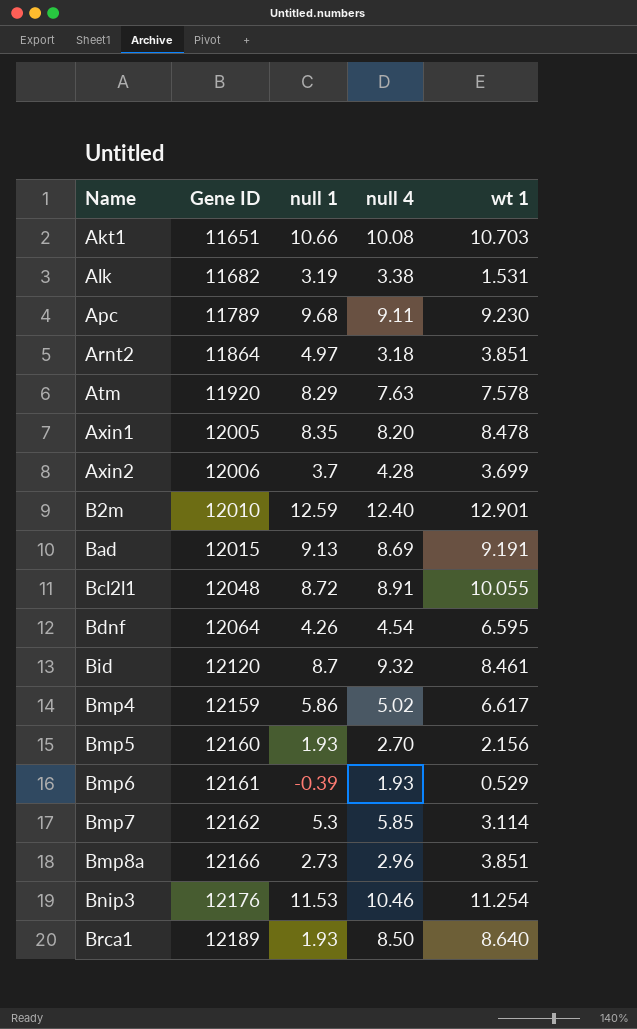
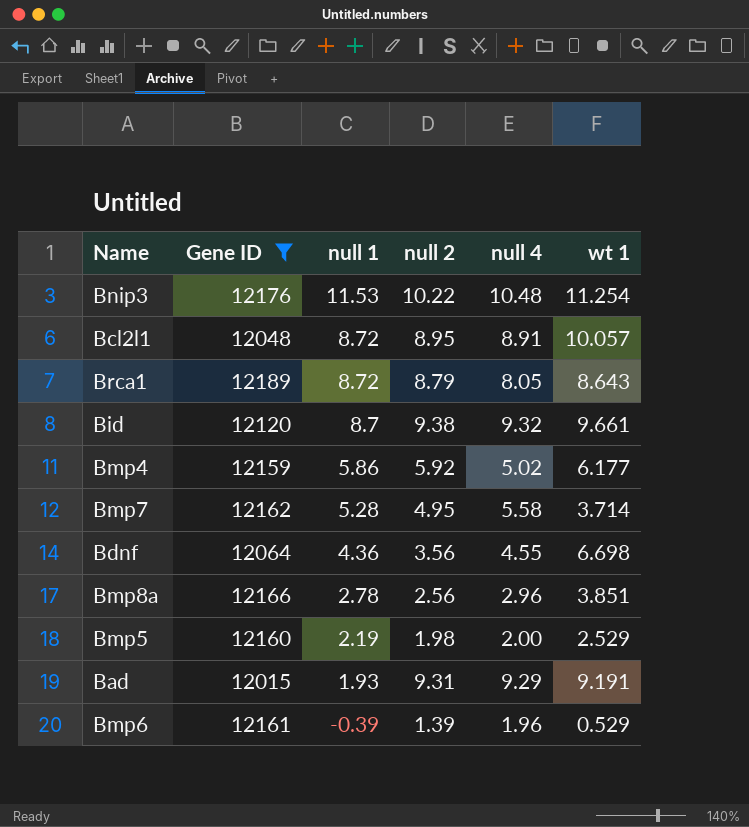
filter: none -> Gene ID >= 12015
row order: Name ascending -> null 1 descending
column null 2 | position: none -> 4
Bnip3 | null 4: 10.46 -> 10.48
Bcl2l1 | wt 1: 10.055 -> 10.057
Brca1 | null 1: 1.93 -> 8.72
Brca1 | null 4: 8.50 -> 8.05
Brca1 | wt 1: 8.640 -> 8.643
Bid | wt 1: 8.461 -> 9.661
Bmp4 | wt 1: 6.617 -> 6.177
Bmp7 | null 1: 5.3 -> 5.28
Bmp7 | null 4: 5.85 -> 5.58
Bmp7 | wt 1: 3.114 -> 3.714
Bdnf | null 1: 4.26 -> 4.36
Bdnf | null 4: 4.54 -> 4.55
Bdnf | wt 1: 6.595 -> 6.698
Bmp8a | null 1: 2.73 -> 2.78
Bmp5 | null 1: 1.93 -> 2.19
Bmp5 | null 4: 2.70 -> 2.00
Bmp5 | wt 1: 2.156 -> 2.529
Bad | null 1: 9.13 -> 1.93
Bad | null 4: 8.69 -> 9.29
Bmp6 | null 4: 1.93 -> 1.96

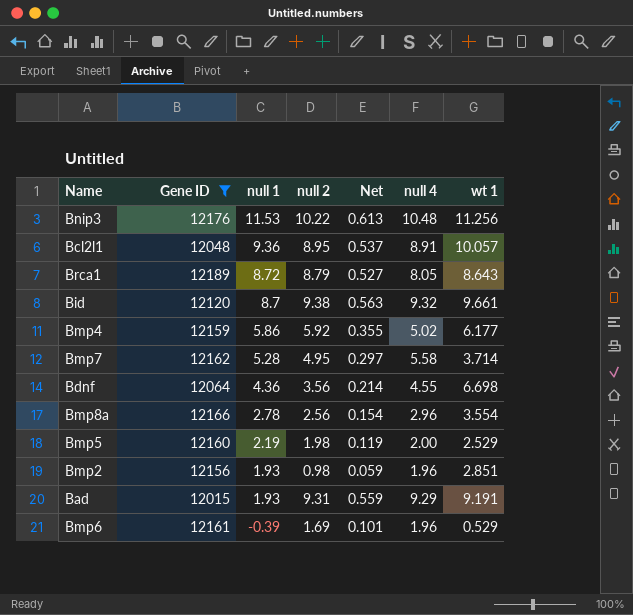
column Net | formula: none -> [null 2] * 0.06
Bnip3 | wt 1: 11.254 -> 11.256
Bcl2l1 | null 1: 8.72 -> 9.36
Bmp8a | wt 1: 3.851 -> 3.554
row Bmp2: none -> 12156 | 1.93 | 0.98 | 0.059 | 1.96 | 2.851
Bmp6 | null 2: 1.39 -> 1.69

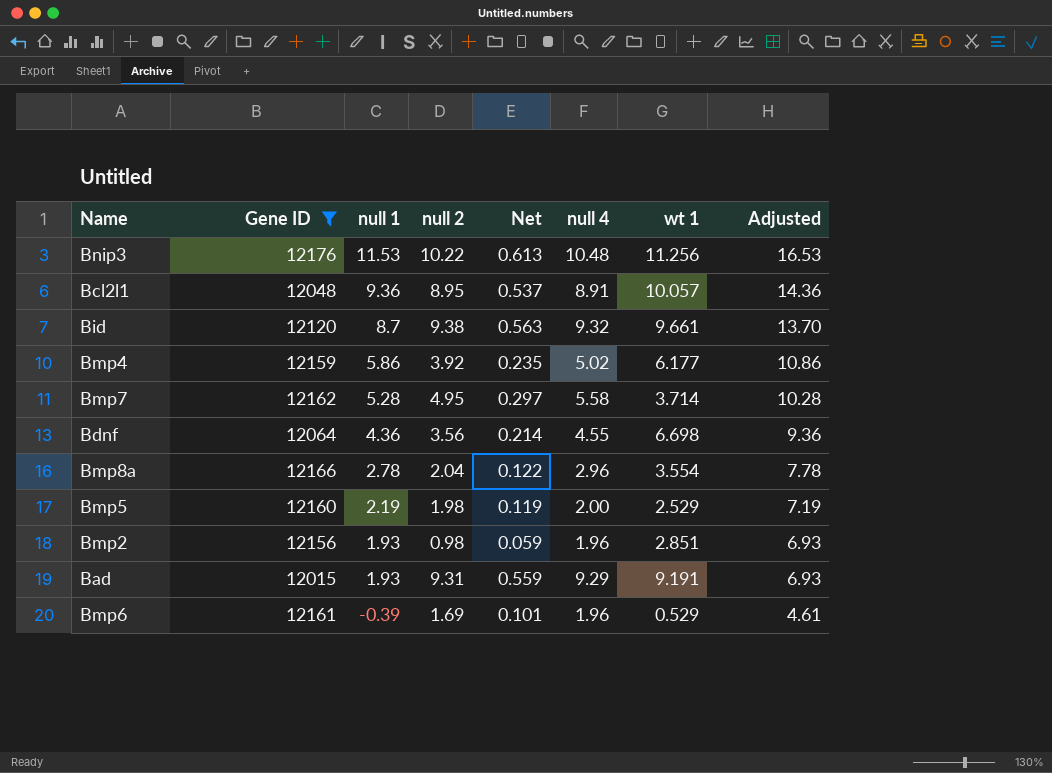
column Adjusted | formula: none -> [null 1] + 5
row Brca1: 12189 | 8.72 | 8.79 | 0.527 | 8.05 | 8.643 -> none
Bmp4 | null 2: 5.92 -> 3.92
Bmp4 | Net: 0.355 -> 0.235
Bmp8a | null 2: 2.56 -> 2.04
Bmp8a | Net: 0.154 -> 0.122

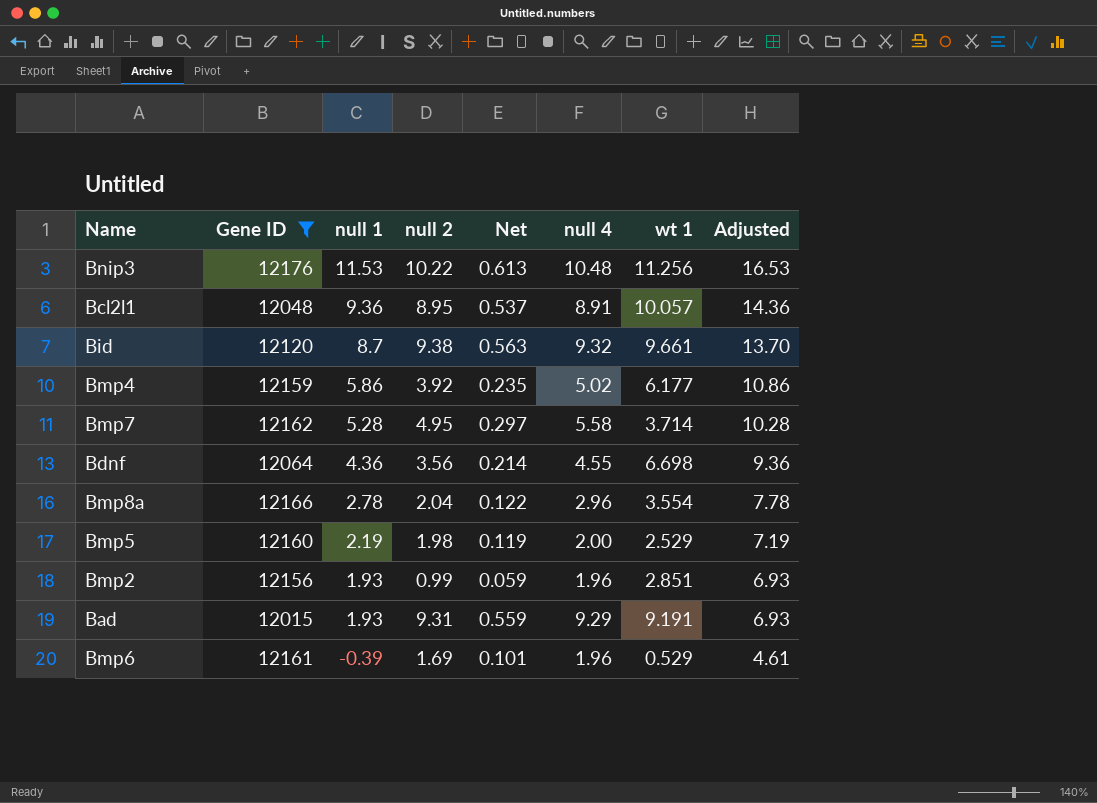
Bmp2 | null 2: 0.98 -> 0.99

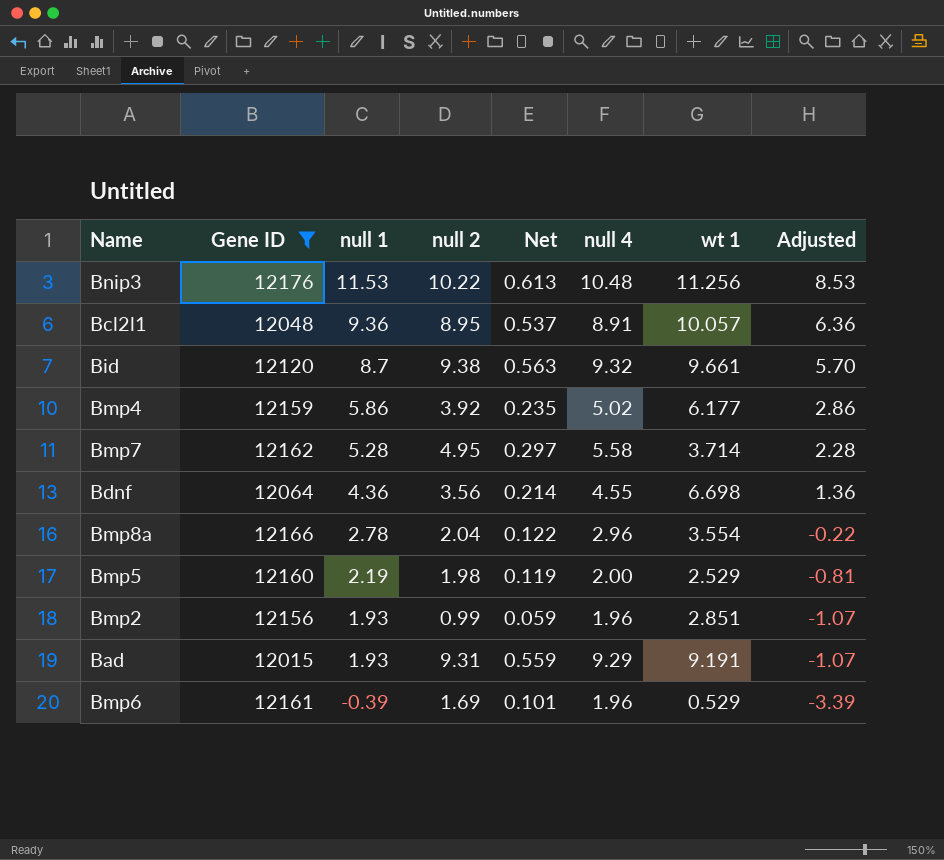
column Adjusted | formula: [null 1] + 5 -> [null 1] - 3

